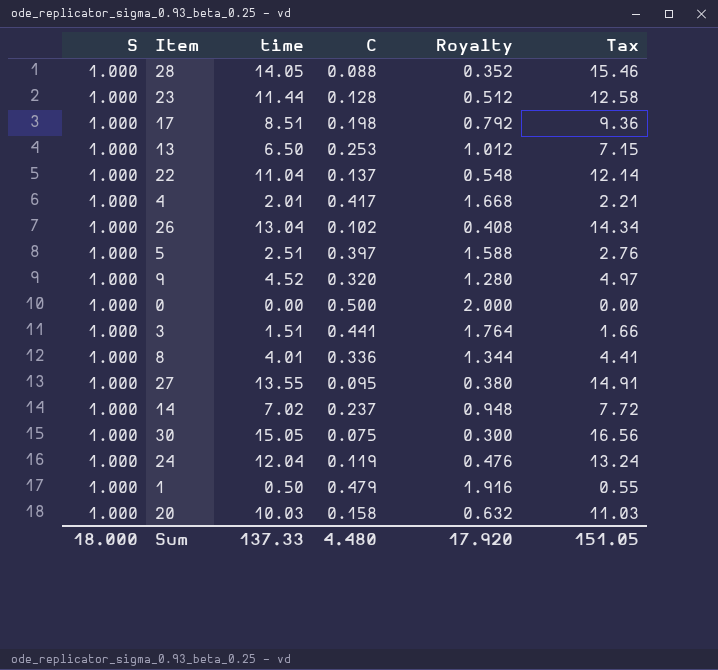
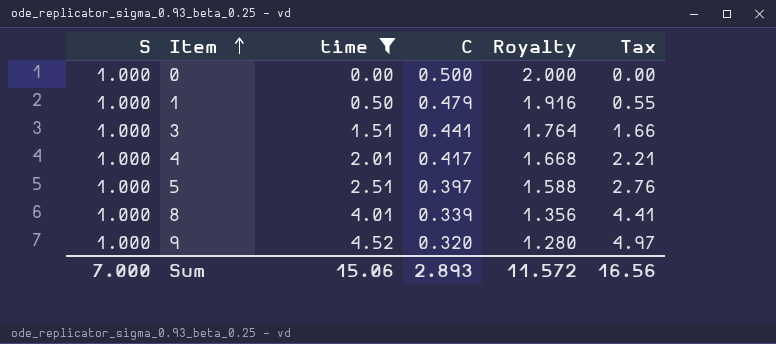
filter: none -> time <= 4.52
row order: none -> Item ascending
8 | C: 0.336 -> 0.339
8 | Royalty: 1.344 -> 1.356
Sum | S: 18.000 -> 7.000
Sum | time: 137.33 -> 15.06
Sum | C: 4.480 -> 2.893
Sum | Royalty: 17.920 -> 11.572
Sum | Tax: 151.05 -> 16.56

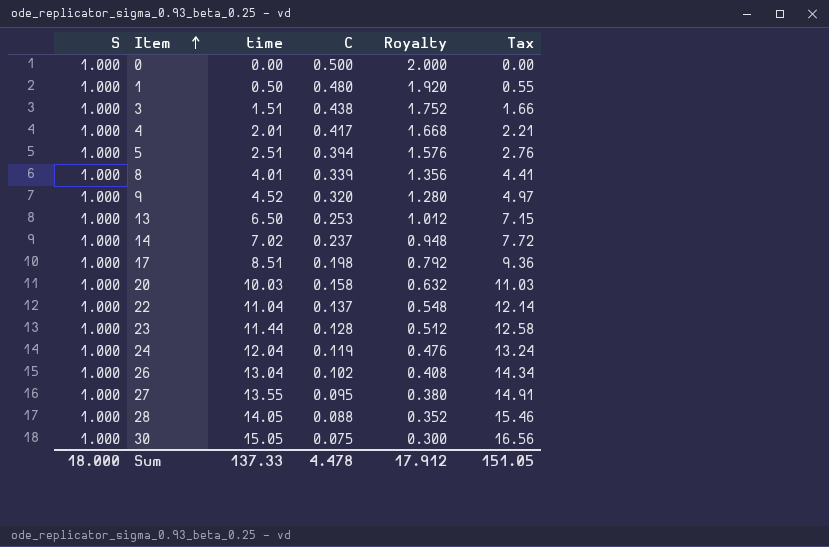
filter: time <= 4.52 -> none
1 | C: 0.479 -> 0.480
1 | Royalty: 1.916 -> 1.920
3 | C: 0.441 -> 0.438
3 | Royalty: 1.764 -> 1.752
5 | C: 0.397 -> 0.394
5 | Royalty: 1.588 -> 1.576
Sum | S: 7.000 -> 18.000
Sum | time: 15.06 -> 137.33
Sum | C: 2.893 -> 4.478
Sum | Royalty: 11.572 -> 17.912
Sum | Tax: 16.56 -> 151.05

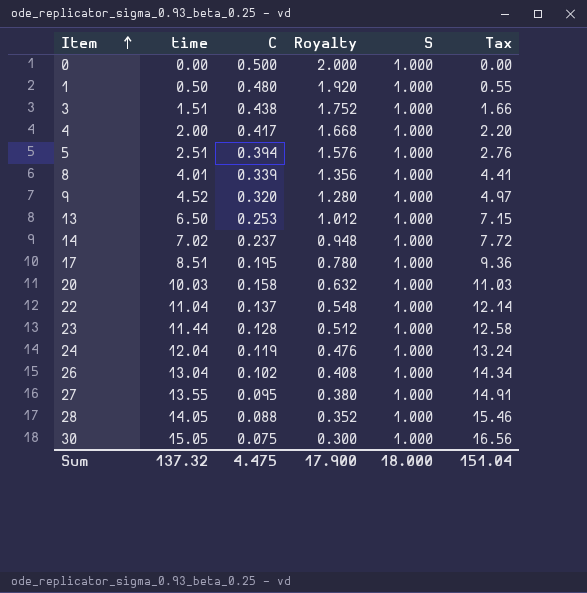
column S | position: 1 -> 5
4 | time: 2.01 -> 2.00
4 | Tax: 2.21 -> 2.20
17 | C: 0.198 -> 0.195
17 | Royalty: 0.792 -> 0.780
Sum | time: 137.33 -> 137.32
Sum | C: 4.478 -> 4.475
Sum | Royalty: 17.912 -> 17.900
Sum | Tax: 151.05 -> 151.04

